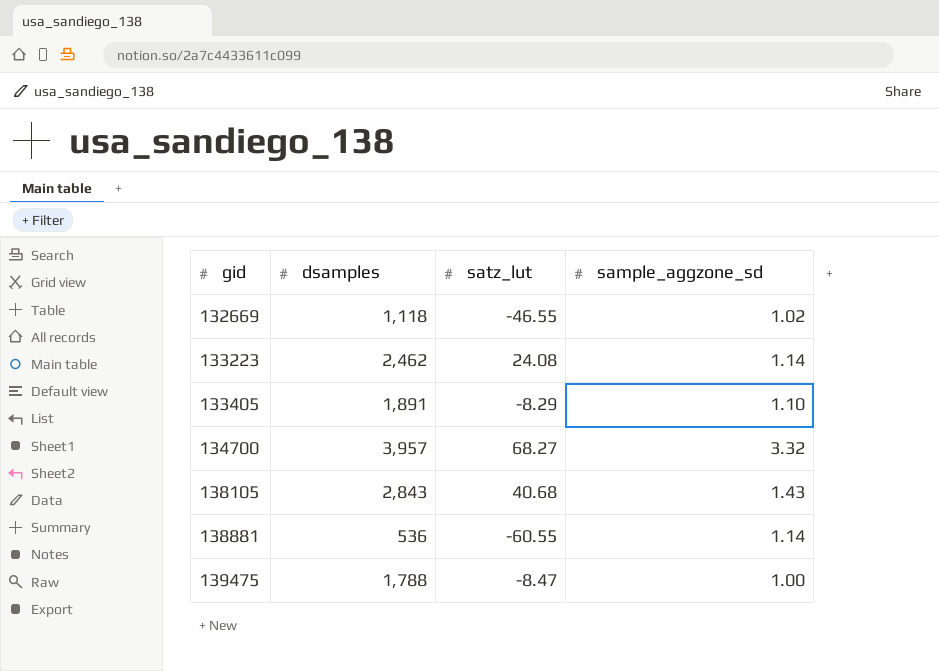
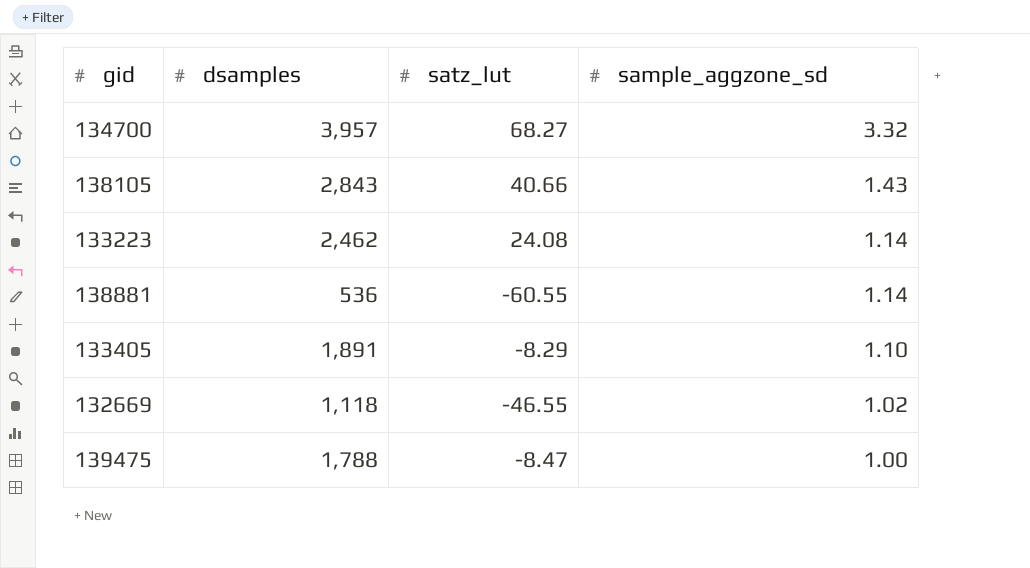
row order: gid ascending -> sample_aggzone_sd descending
138105 | satz_lut: 40.68 -> 40.66

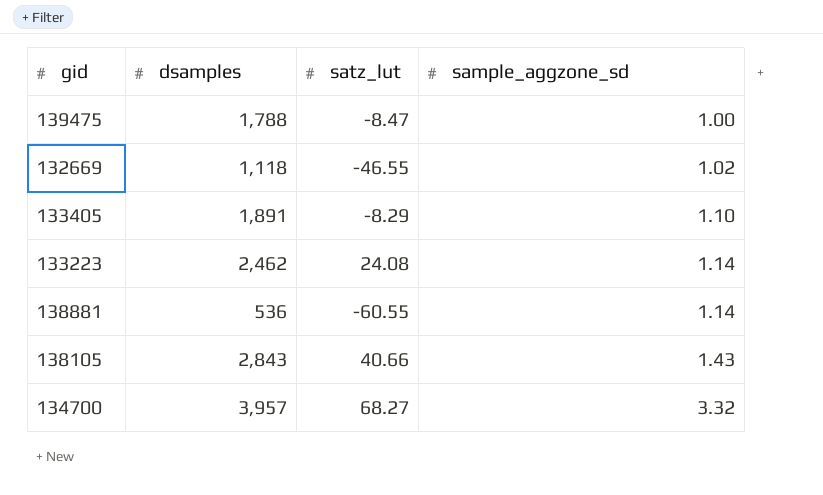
row order: sample_aggzone_sd descending -> sample_aggzone_sd ascending

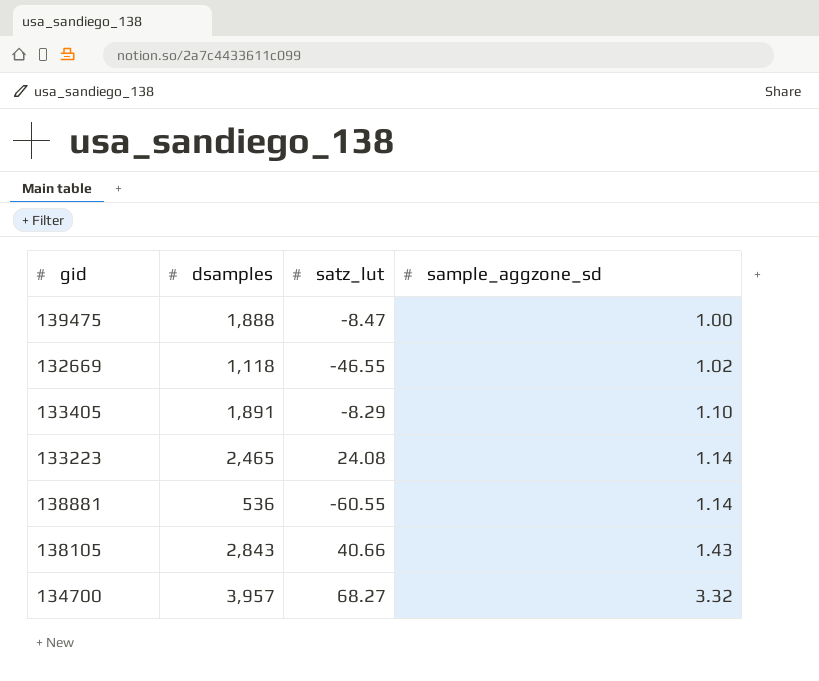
139475 | dsamples: 1,788 -> 1,888
133223 | dsamples: 2,462 -> 2,465

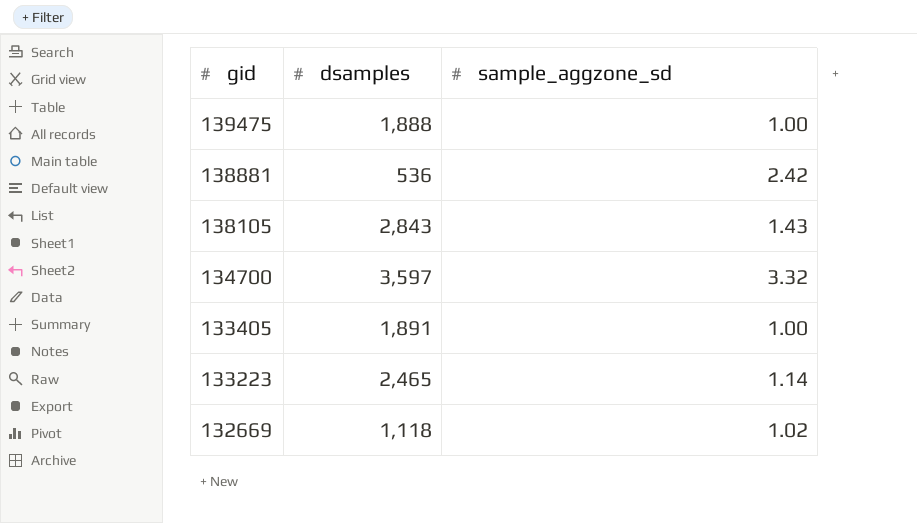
row order: sample_aggzone_sd ascending -> gid descending
column satz_lut | position: 3 -> none
138881 | sample_aggzone_sd: 1.14 -> 2.42
134700 | dsamples: 3,957 -> 3,597
133405 | sample_aggzone_sd: 1.10 -> 1.00

